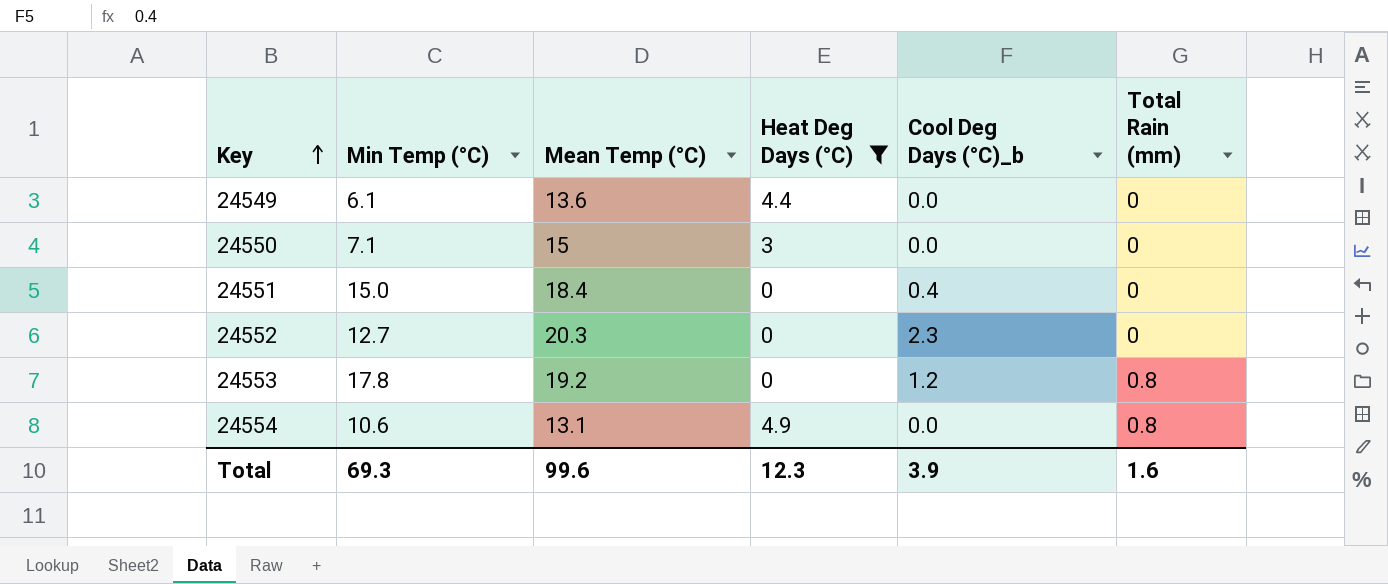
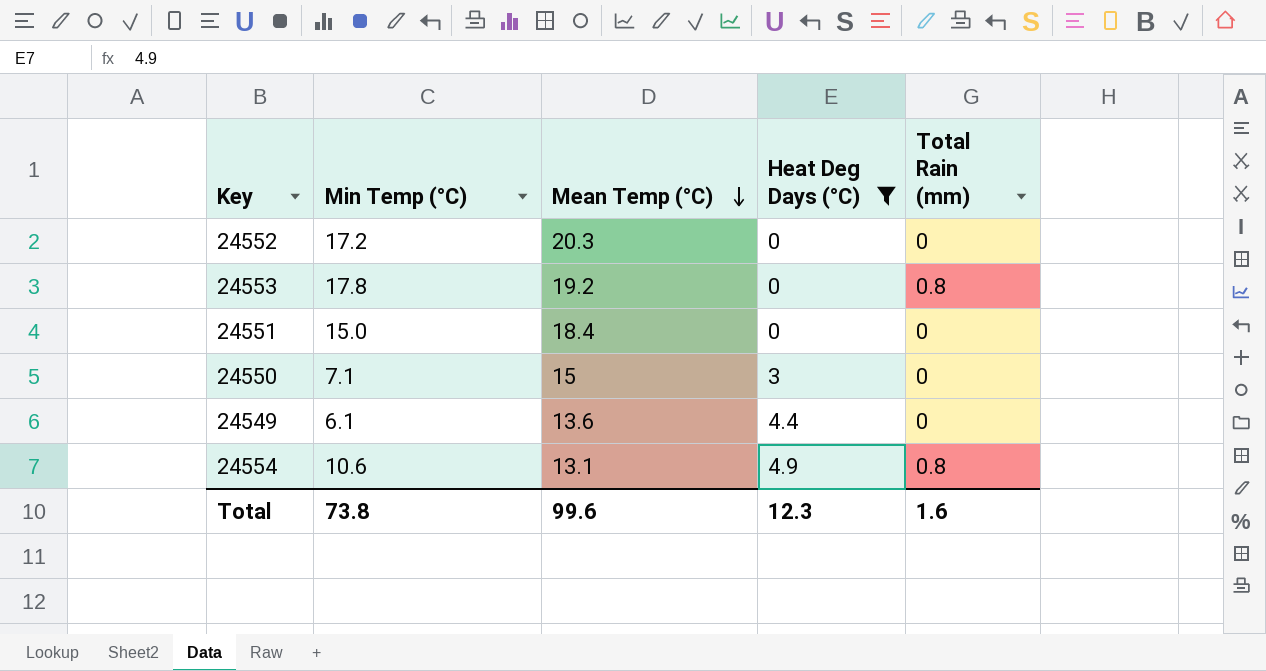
row order: Key ascending -> Mean Temp (°C) descending
column Cool Deg Days (°C)_b | position: 5 -> none
24552 | Min Temp (°C): 12.7 -> 17.2
Total | Min Temp (°C): 69.3 -> 73.8

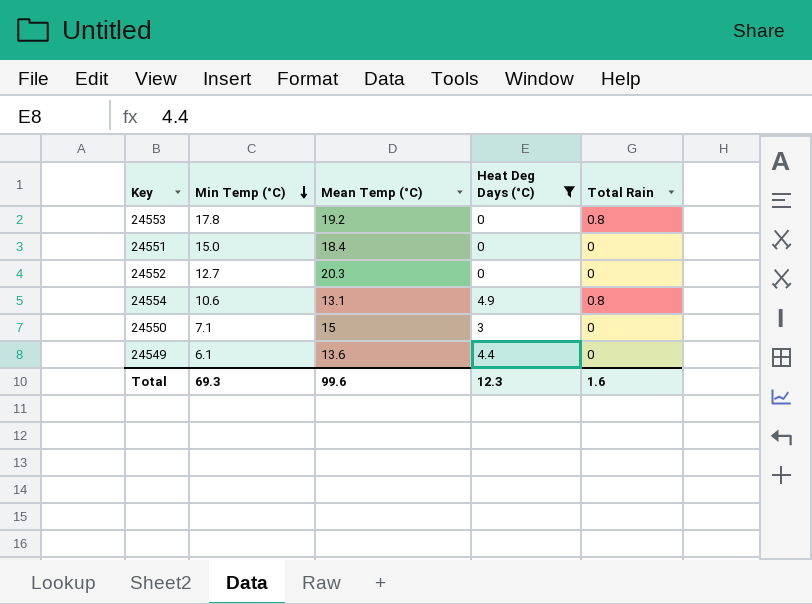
row order: Mean Temp (°C) descending -> Min Temp (°C) descending
column name: Total Rain (mm) -> Total Rain
24552 | Min Temp (°C): 17.2 -> 12.7
Total | Min Temp (°C): 73.8 -> 69.3

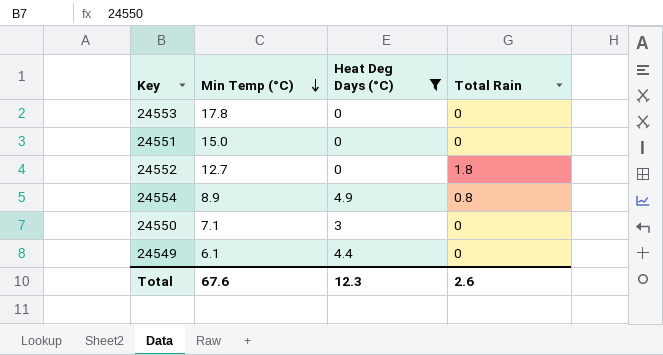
column Mean Temp (°C) | position: 3 -> none
24553 | Total Rain: 0.8 -> 0
24552 | Total Rain: 0 -> 1.8
24554 | Min Temp (°C): 10.6 -> 8.9
Total | Min Temp (°C): 69.3 -> 67.6
Total | Total Rain: 1.6 -> 2.6

